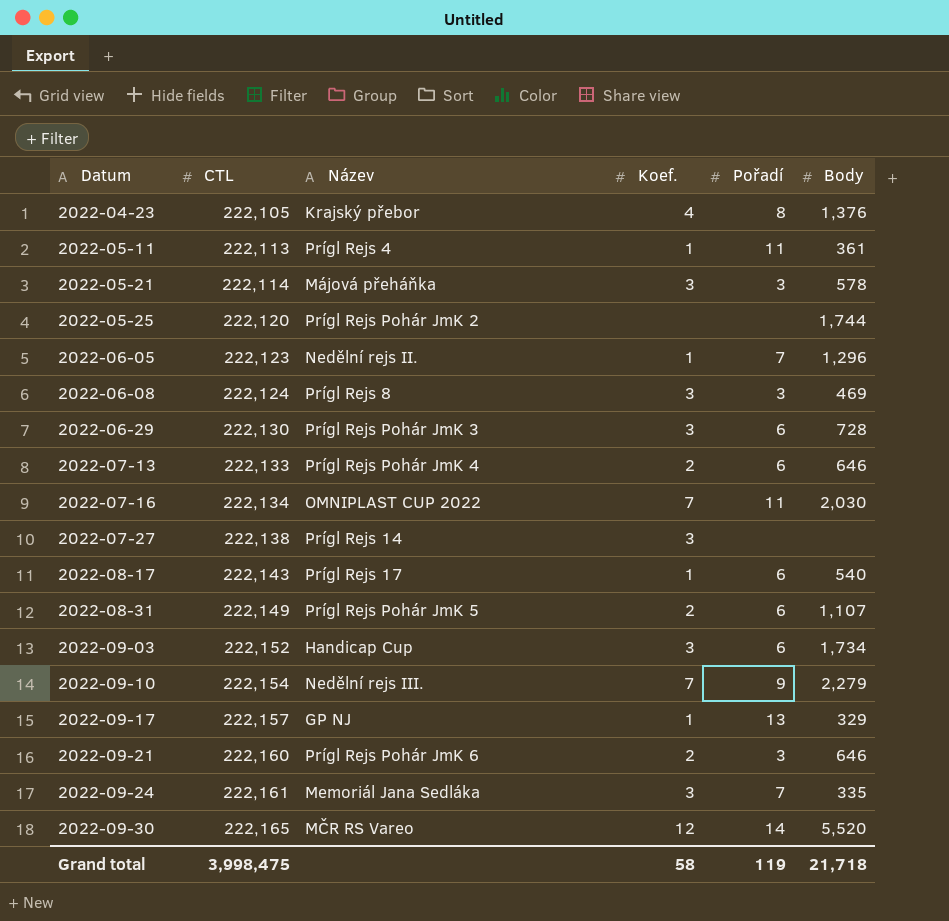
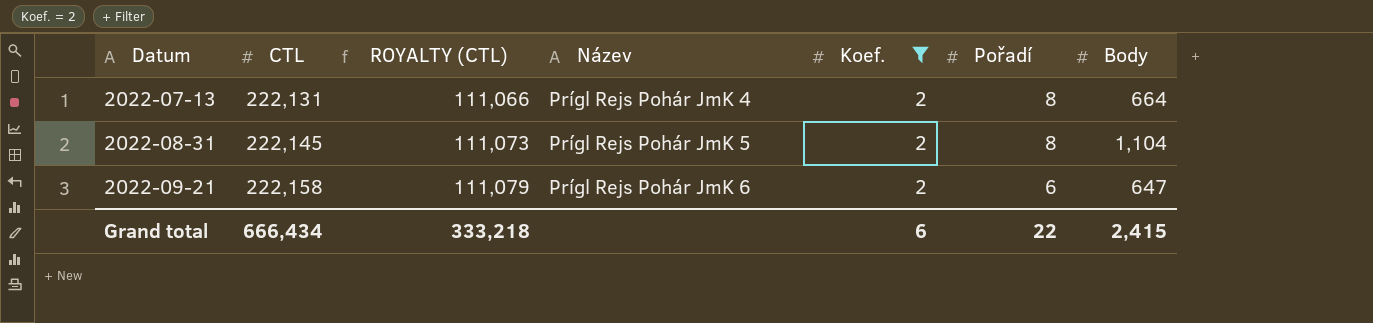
filter: none -> Koef. = 2
column ROYALTY (CTL) | formula: none -> [CTL] * 0.5
2022-07-13 | CTL: 222,133 -> 222,131
2022-07-13 | Pořadí: 6 -> 8
2022-07-13 | Body: 646 -> 664
2022-08-31 | CTL: 222,149 -> 222,145
2022-08-31 | Pořadí: 6 -> 8
2022-08-31 | Body: 1,107 -> 1,104
2022-09-21 | CTL: 222,160 -> 222,158
2022-09-21 | Pořadí: 3 -> 6
2022-09-21 | Body: 646 -> 647
Grand total | CTL: 3,998,475 -> 666,434
Grand total | Koef.: 58 -> 6
Grand total | Pořadí: 119 -> 22
Grand total | Body: 21,718 -> 2,415

